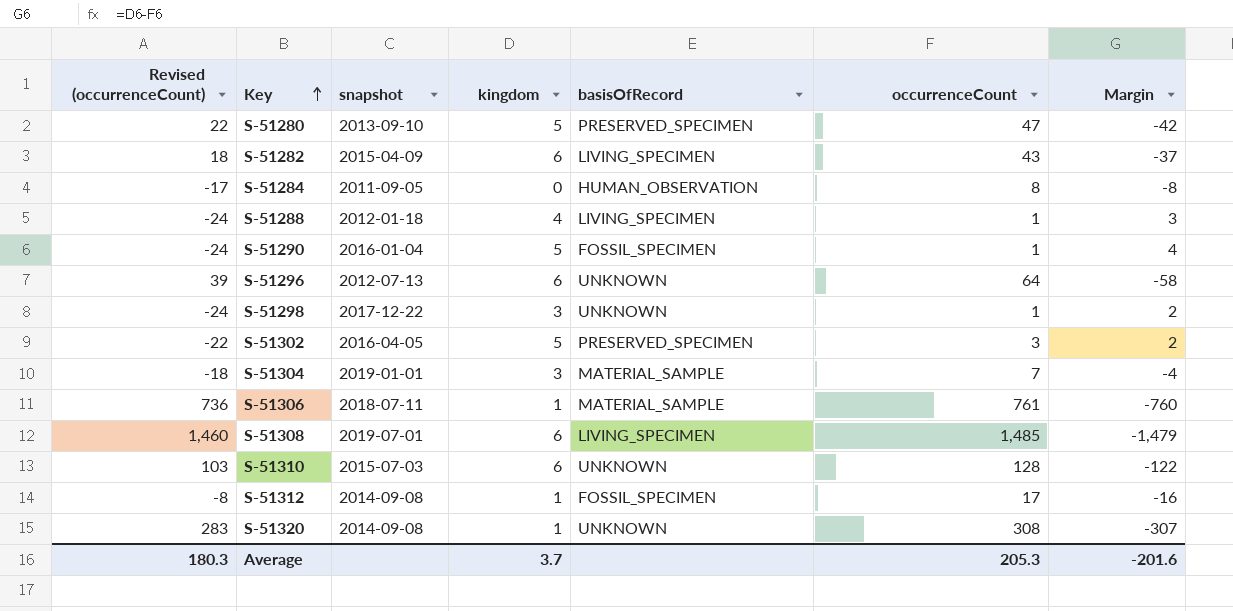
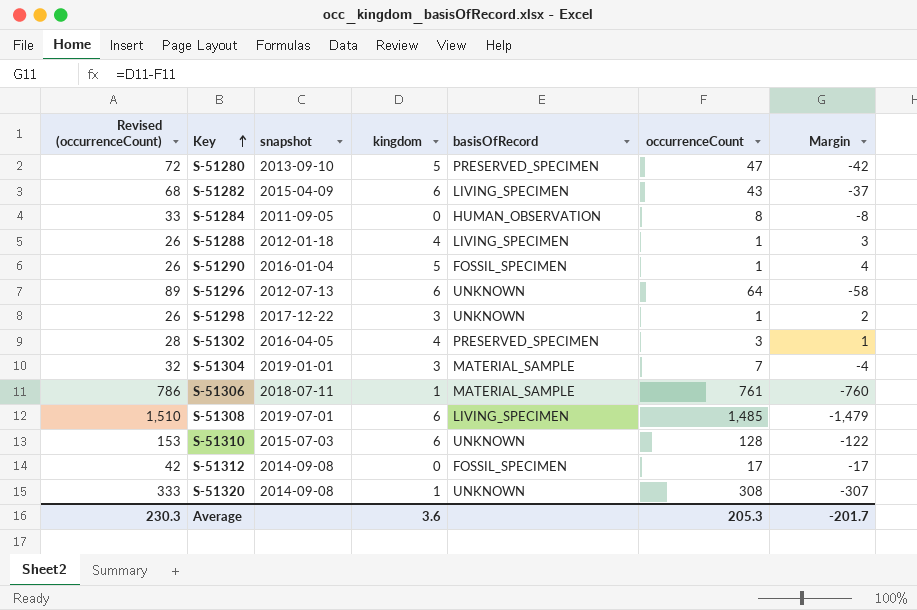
column Revised (occurrenceCount) | formula: [occurrenceCount] - 25 -> [occurrenceCount] + 25
S-51302 | kingdom: 5 -> 4
S-51302 | Margin: 2 -> 1
S-51312 | kingdom: 1 -> 0
S-51312 | Margin: -16 -> -17
Average | Revised (occurrenceCount): 180.3 -> 230.3
Average | kingdom: 3.7 -> 3.6
Average | Margin: -201.6 -> -201.7

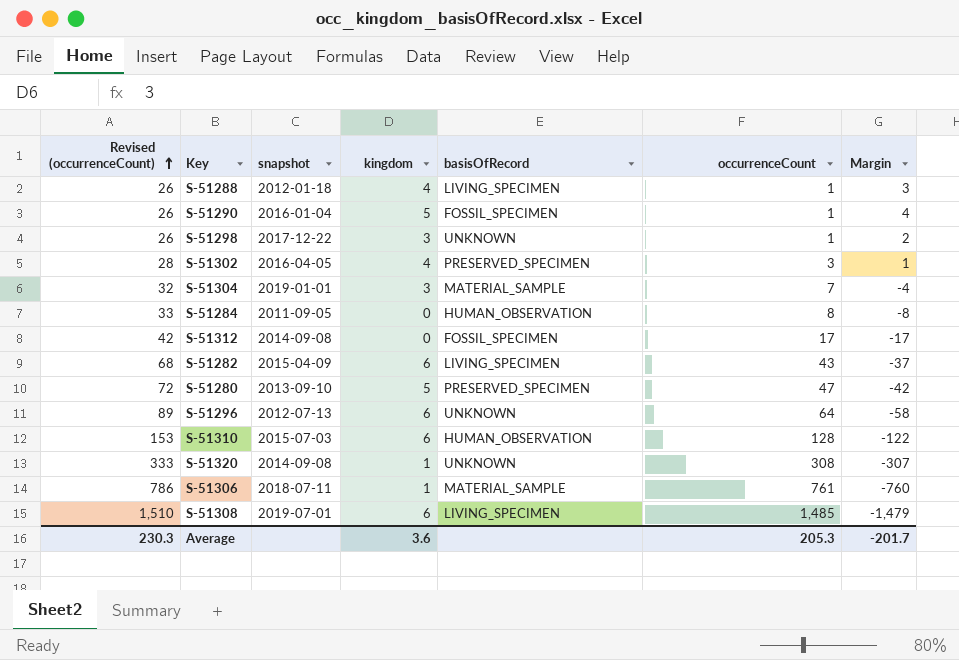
row order: Key ascending -> Revised (occurrenceCount) ascending
S-51310 | basisOfRecord: UNKNOWN -> HUMAN_OBSERVATION

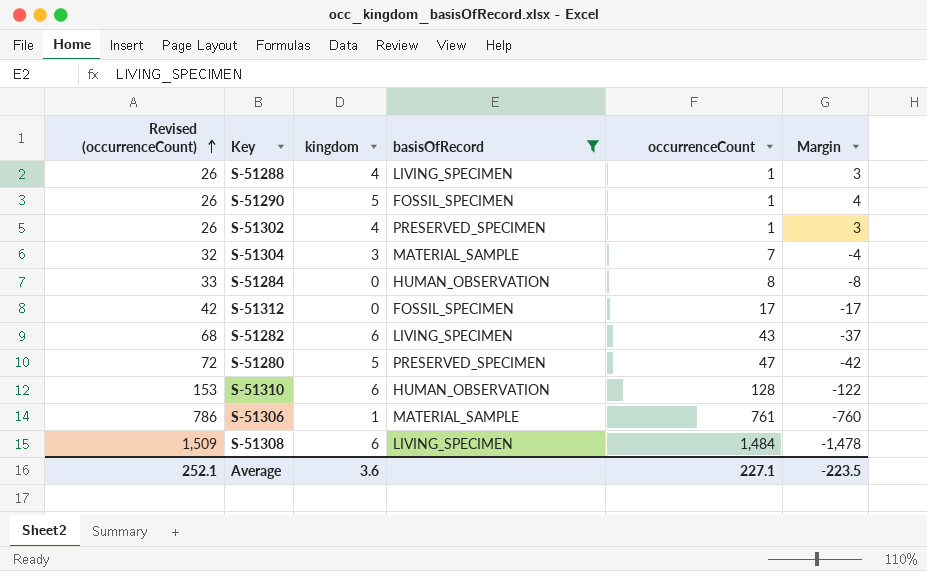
filter: none -> basisOfRecord != UNKNOWN
column snapshot | position: 3 -> none
S-51302 | Revised (occurrenceCount): 28 -> 26
S-51302 | occurrenceCount: 3 -> 1
S-51302 | Margin: 1 -> 3
S-51308 | Revised (occurrenceCount): 1,510 -> 1,509
S-51308 | occurrenceCount: 1,485 -> 1,484
S-51308 | Margin: -1,479 -> -1,478
Average | Revised (occurrenceCount): 230.3 -> 252.1
Average | occurrenceCount: 205.3 -> 227.1
Average | Margin: -201.7 -> -223.5

